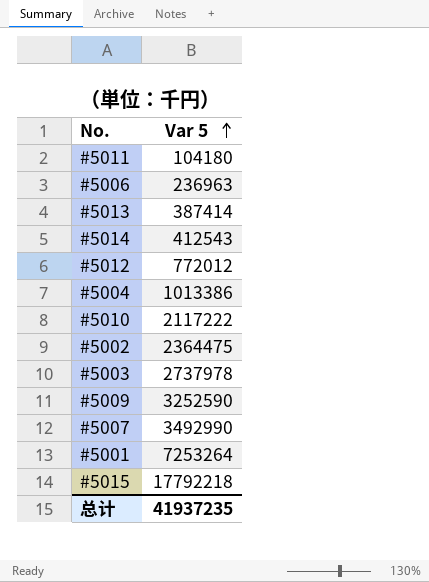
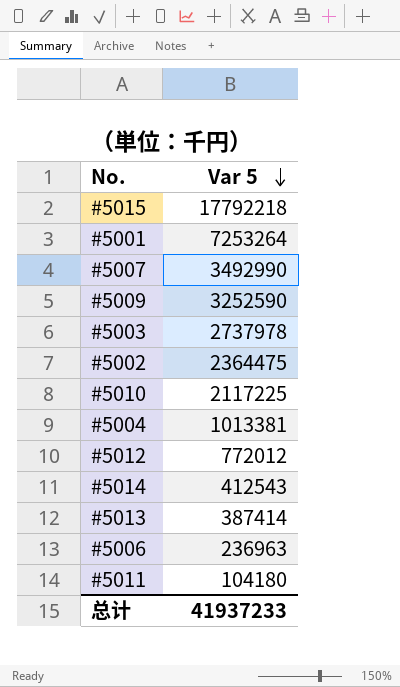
row order: Var 5 ascending -> Var 5 descending
#5010 | Var 5: 2117222 -> 2117225
#5004 | Var 5: 1013386 -> 1013381
总计 | Var 5: 41937235 -> 41937233

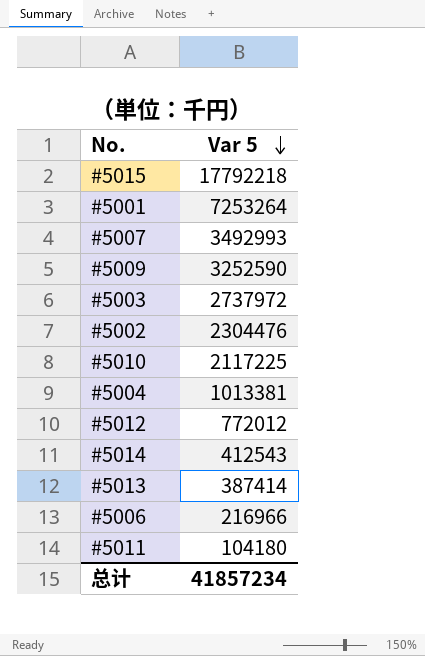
#5007 | Var 5: 3492990 -> 3492993
#5003 | Var 5: 2737978 -> 2737972
#5002 | Var 5: 2364475 -> 2304476
#5006 | Var 5: 236963 -> 216966
总计 | Var 5: 41937233 -> 41857234

